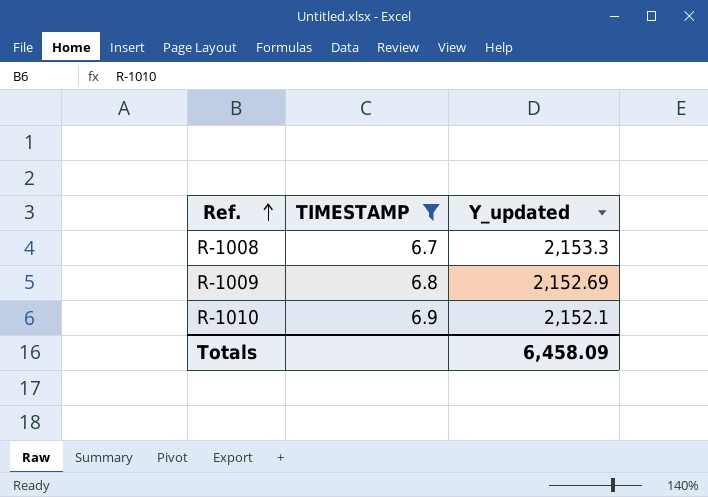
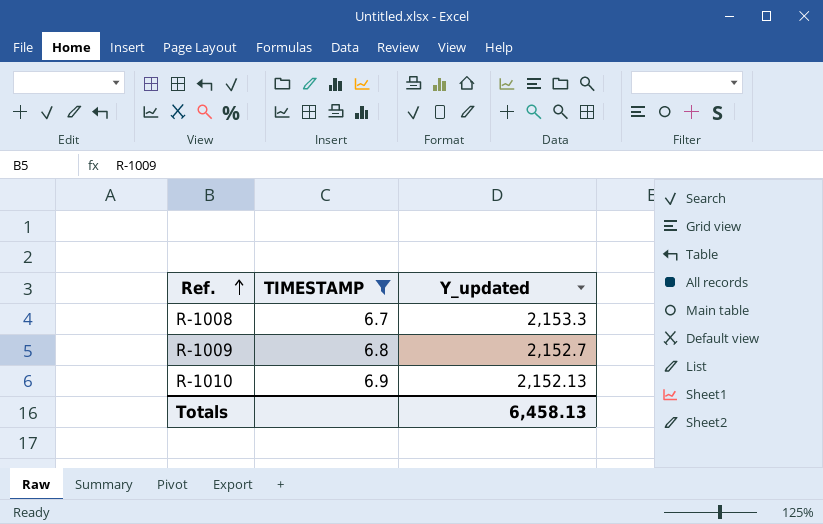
R-1009 | Y_updated: 2,152.69 -> 2,152.7
R-1010 | Y_updated: 2,152.1 -> 2,152.13
Totals | Y_updated: 6,458.09 -> 6,458.13

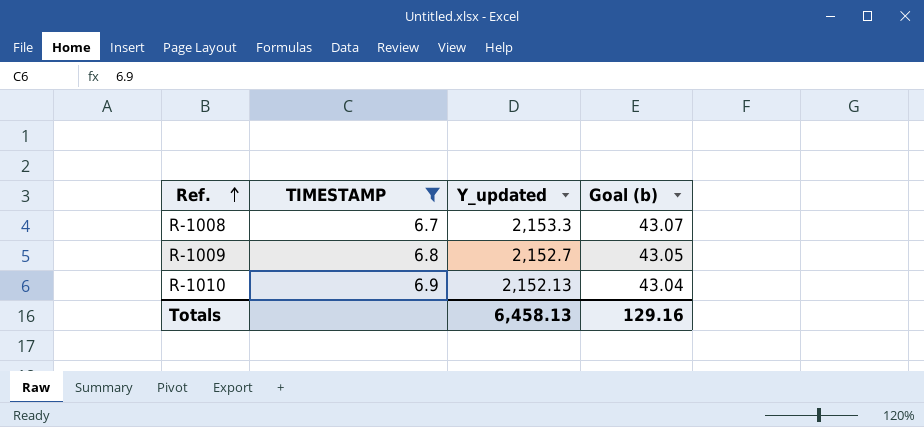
column Goal (b) | formula: none -> [Y_updated] * 0.02

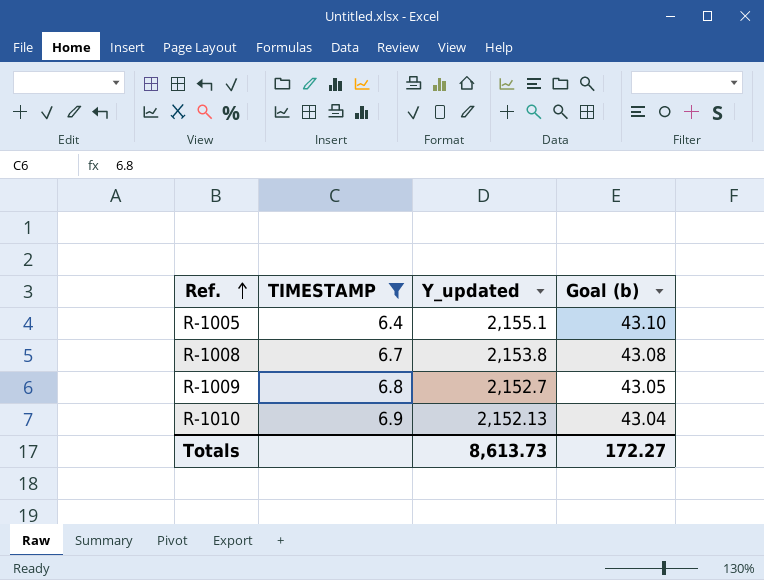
row R-1005: none -> 6.4 | 2,155.1 | 43.10
R-1008 | Y_updated: 2,153.3 -> 2,153.8
R-1008 | Goal (b): 43.07 -> 43.08
Totals | Y_updated: 6,458.13 -> 8,613.73
Totals | Goal (b): 129.16 -> 172.27

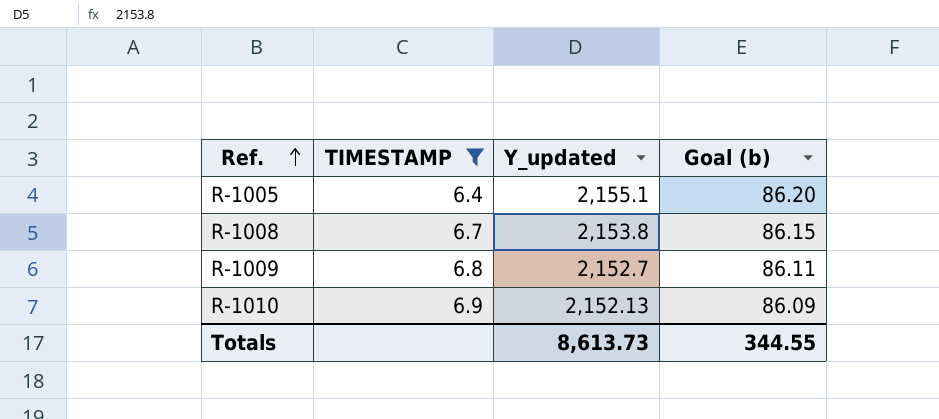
column Goal (b) | formula: [Y_updated] * 0.02 -> [Y_updated] * 0.04
Totals | Goal (b): 172.27 -> 344.55

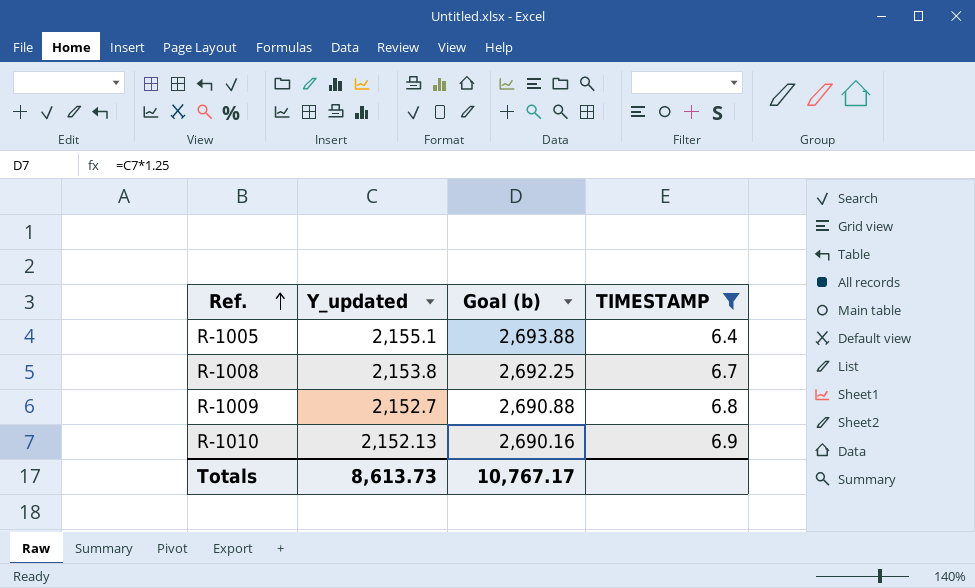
column Goal (b) | formula: [Y_updated] * 0.04 -> [Y_updated] * 1.25
column TIMESTAMP | position: 2 -> 4
Totals | Goal (b): 344.55 -> 10,767.17

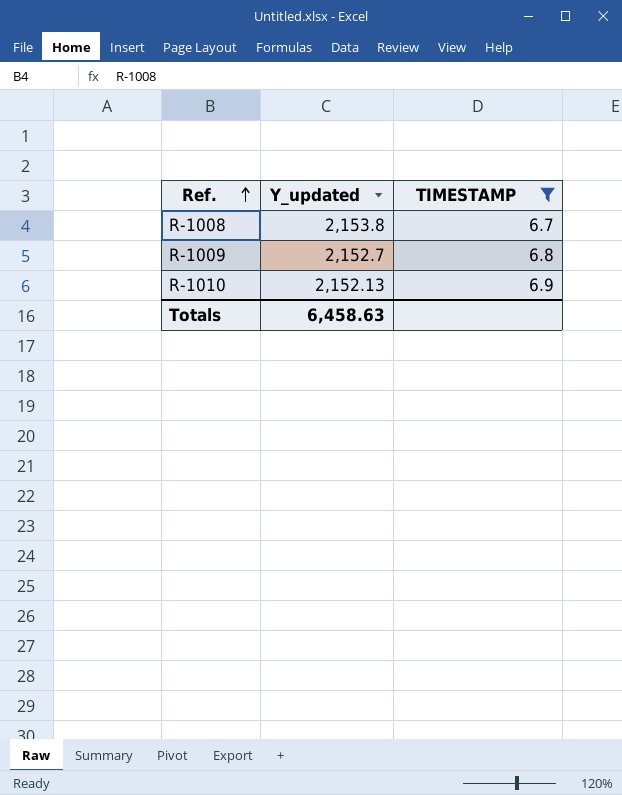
column Goal (b) | formula: [Y_updated] * 1.25 -> none
row R-1005: 2,155.1 | 2,693.88 | 6.4 -> none
Totals | Y_updated: 8,613.73 -> 6,458.63

